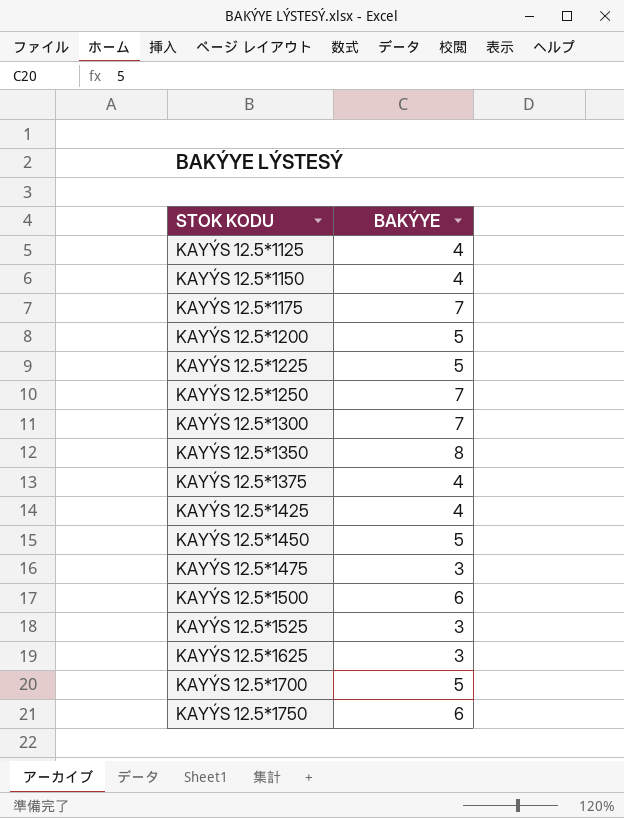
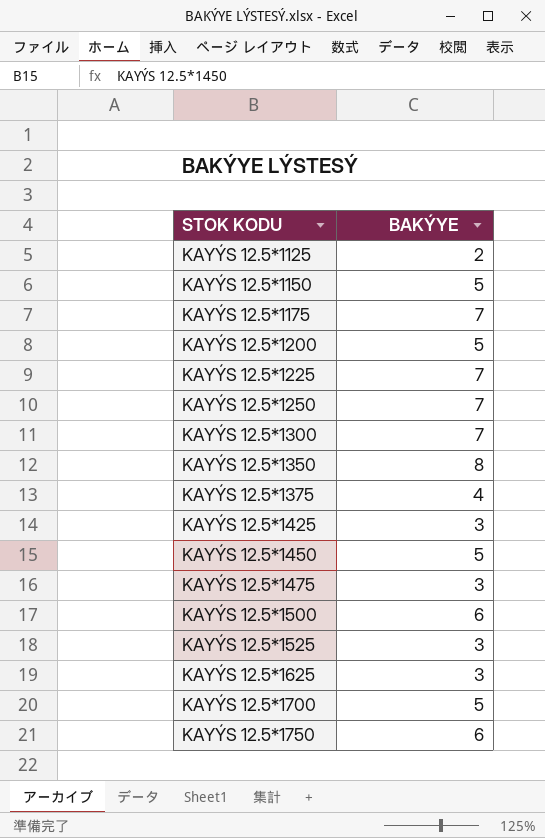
KAYÝS 12.5*1125 | BAKÝYE: 4 -> 2
KAYÝS 12.5*1150 | BAKÝYE: 4 -> 5
KAYÝS 12.5*1225 | BAKÝYE: 5 -> 7
KAYÝS 12.5*1425 | BAKÝYE: 4 -> 3

